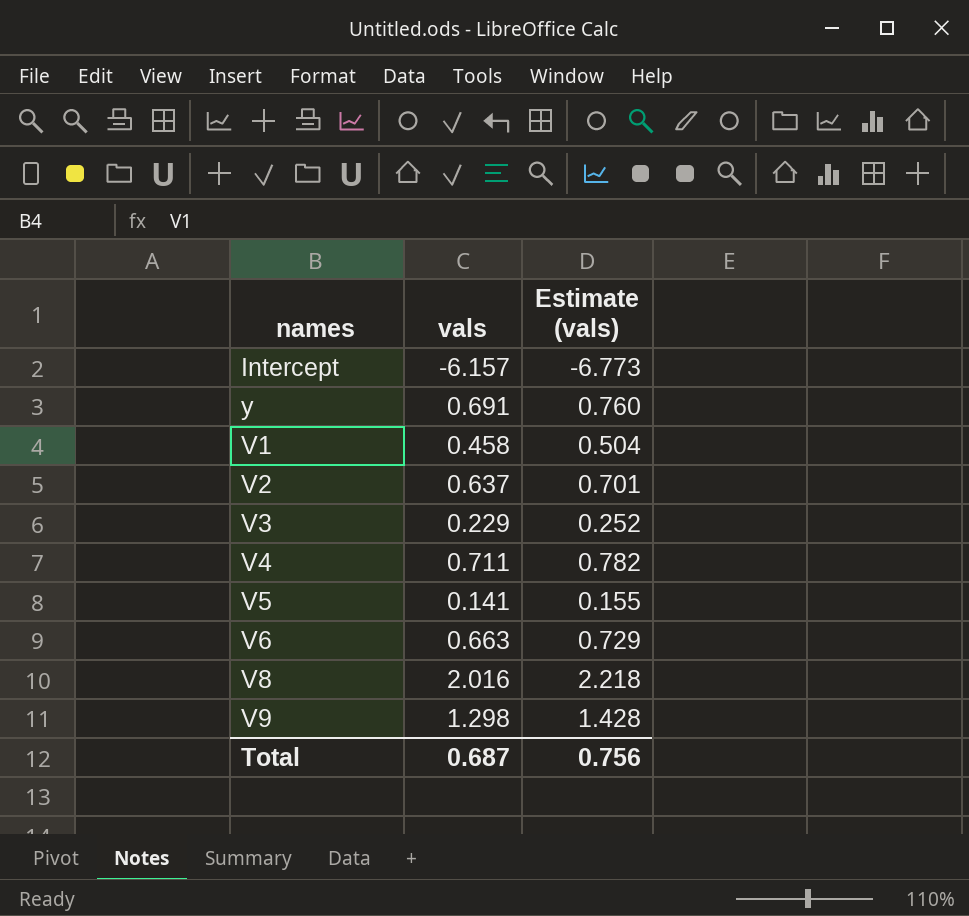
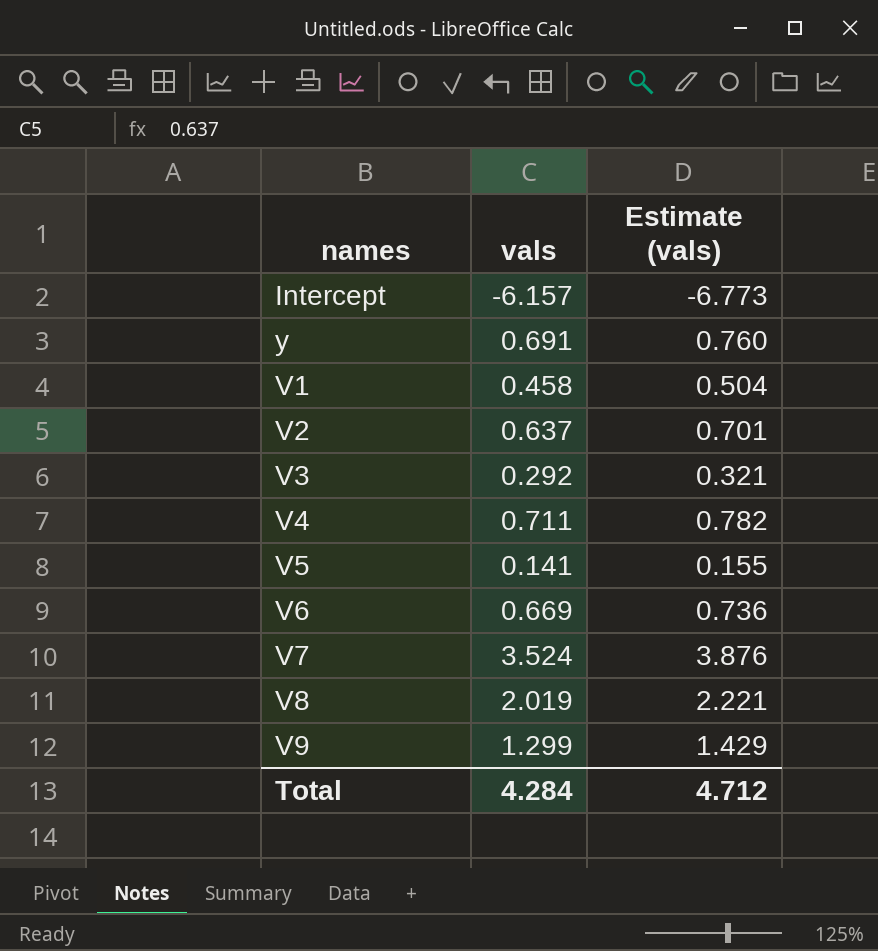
V3 | vals: 0.229 -> 0.292
V3 | Estimate (vals): 0.252 -> 0.321
V6 | vals: 0.663 -> 0.669
V6 | Estimate (vals): 0.729 -> 0.736
row V7: none -> 3.524 | 3.876
V8 | vals: 2.016 -> 2.019
V8 | Estimate (vals): 2.218 -> 2.221
V9 | vals: 1.298 -> 1.299
V9 | Estimate (vals): 1.428 -> 1.429
Total | vals: 0.687 -> 4.284
Total | Estimate (vals): 0.756 -> 4.712

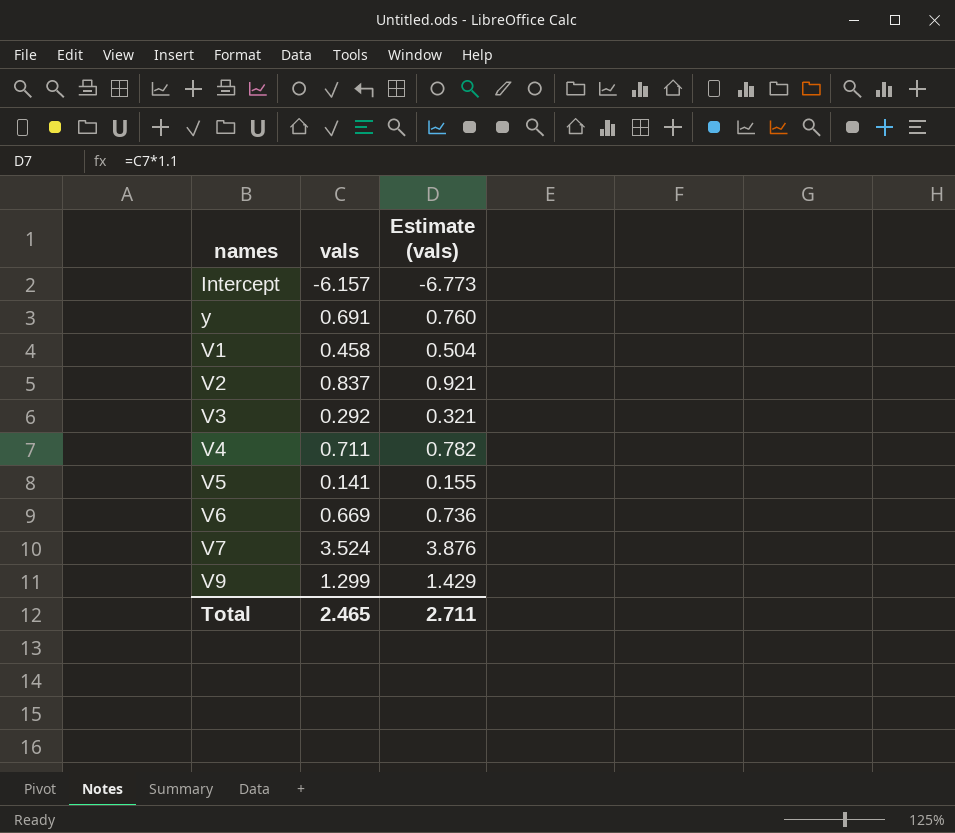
row V8: 2.019 | 2.221 -> none
V2 | vals: 0.637 -> 0.837
V2 | Estimate (vals): 0.701 -> 0.921
Total | vals: 4.284 -> 2.465
Total | Estimate (vals): 4.712 -> 2.711

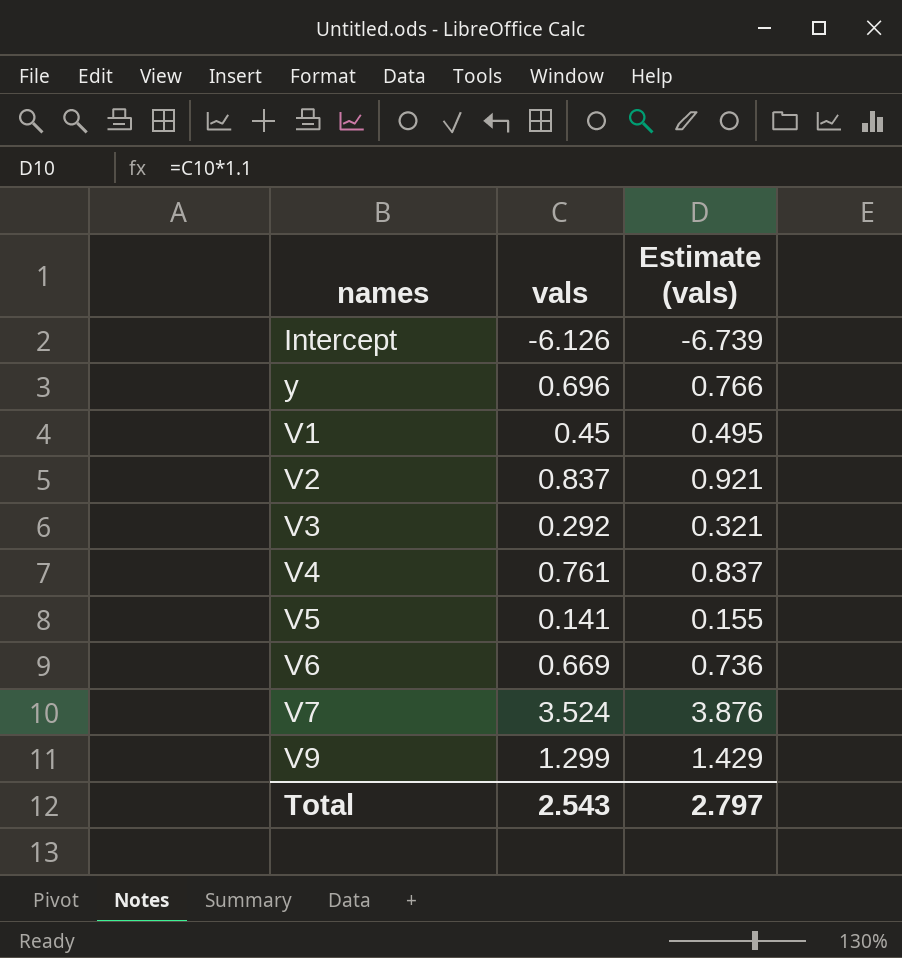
Intercept | vals: -6.157 -> -6.126
Intercept | Estimate (vals): -6.773 -> -6.739
y | vals: 0.691 -> 0.696
y | Estimate (vals): 0.760 -> 0.766
V1 | vals: 0.458 -> 0.45
V1 | Estimate (vals): 0.504 -> 0.495
V4 | vals: 0.711 -> 0.761
V4 | Estimate (vals): 0.782 -> 0.837
Total | vals: 2.465 -> 2.543
Total | Estimate (vals): 2.711 -> 2.797

